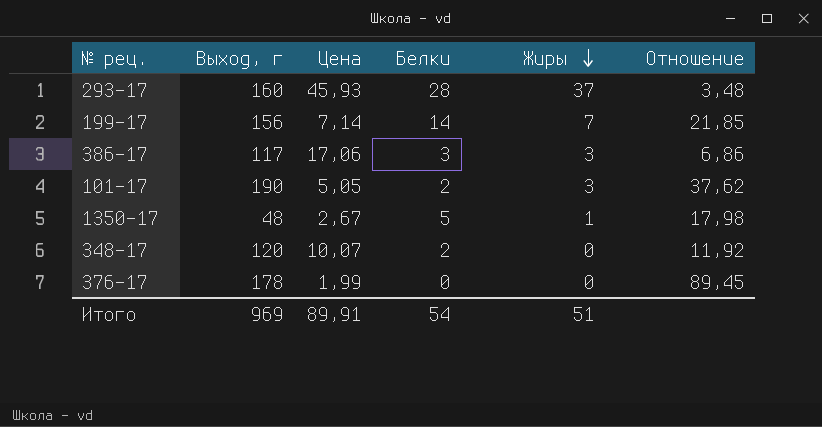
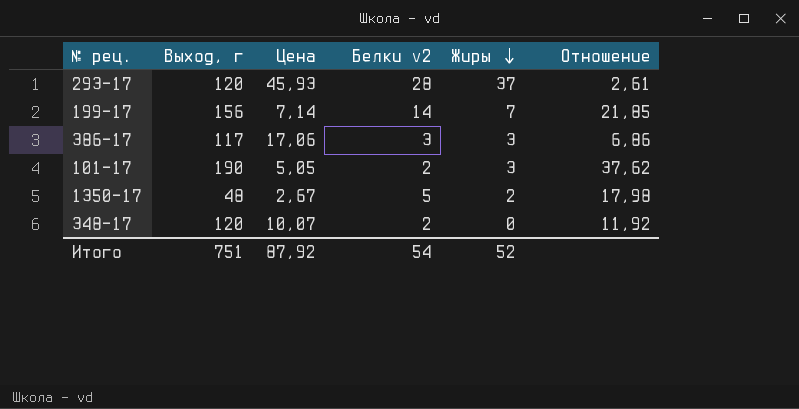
column name: Белки -> Белки v2
row 376-17: 178 | 1,99 | 0 | 0 | 89,45 -> none
293-17 | Выход, г: 160 -> 120
293-17 | Отношение: 3,48 -> 2,61
1350-17 | Жиры: 1 -> 2
Итого | Выход, г: 969 -> 751
Итого | Цена: 89,91 -> 87,92
Итого | Жиры: 51 -> 52

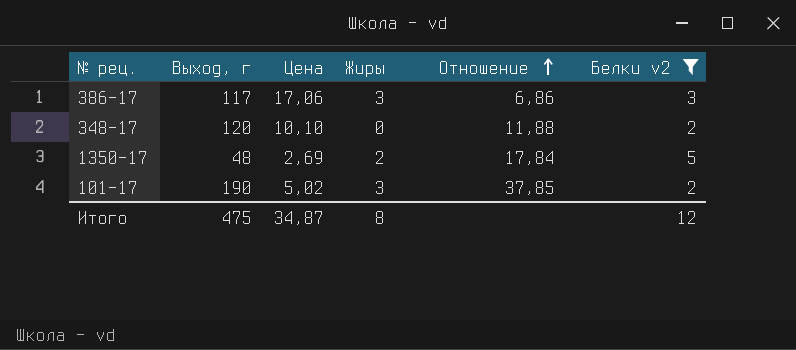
filter: none -> Белки v2 <= 5
row order: Жиры descending -> Отношение ascending
column Белки v2 | position: 4 -> 6
348-17 | Цена: 10,07 -> 10,10
348-17 | Отношение: 11,92 -> 11,88
1350-17 | Цена: 2,67 -> 2,69
1350-17 | Отношение: 17,98 -> 17,84
101-17 | Цена: 5,05 -> 5,02
101-17 | Отношение: 37,62 -> 37,85
Итого | Выход, г: 751 -> 475
Итого | Цена: 87,92 -> 34,87
Итого | Жиры: 52 -> 8
Итого | Белки v2: 54 -> 12

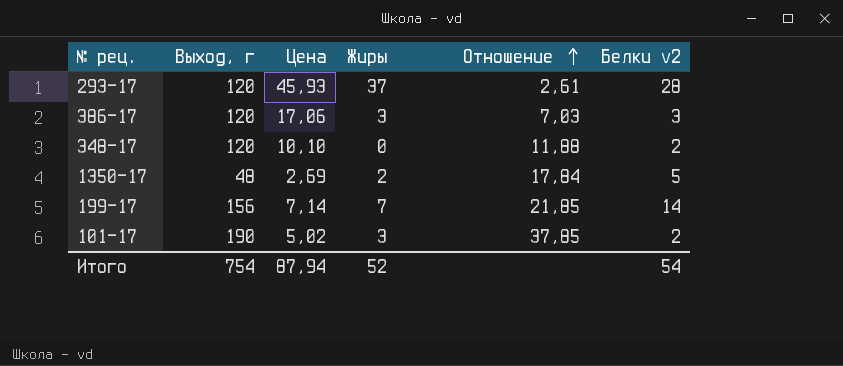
filter: Белки v2 <= 5 -> none
386-17 | Выход, г: 117 -> 120
386-17 | Отношение: 6,86 -> 7,03
Итого | Выход, г: 475 -> 754
Итого | Цена: 34,87 -> 87,94
Итого | Жиры: 8 -> 52
Итого | Белки v2: 12 -> 54

